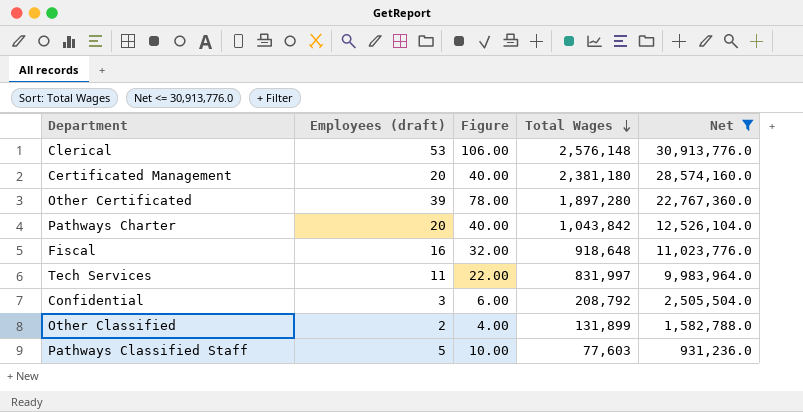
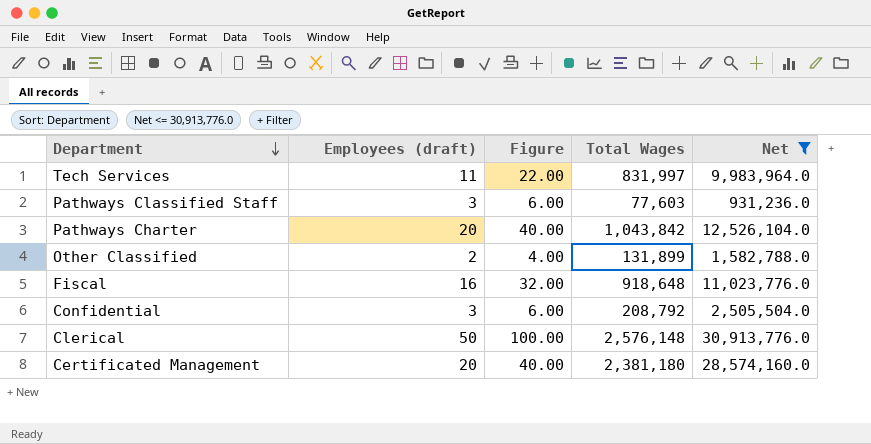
row order: Total Wages descending -> Department descending
row Other Certificated: 39 | 78.00 | 1,897,280 | 22,767,360.0 -> none
Pathways Classified Staff | Employees (draft): 5 -> 3
Pathways Classified Staff | Figure: 10.00 -> 6.00
Clerical | Employees (draft): 53 -> 50
Clerical | Figure: 106.00 -> 100.00

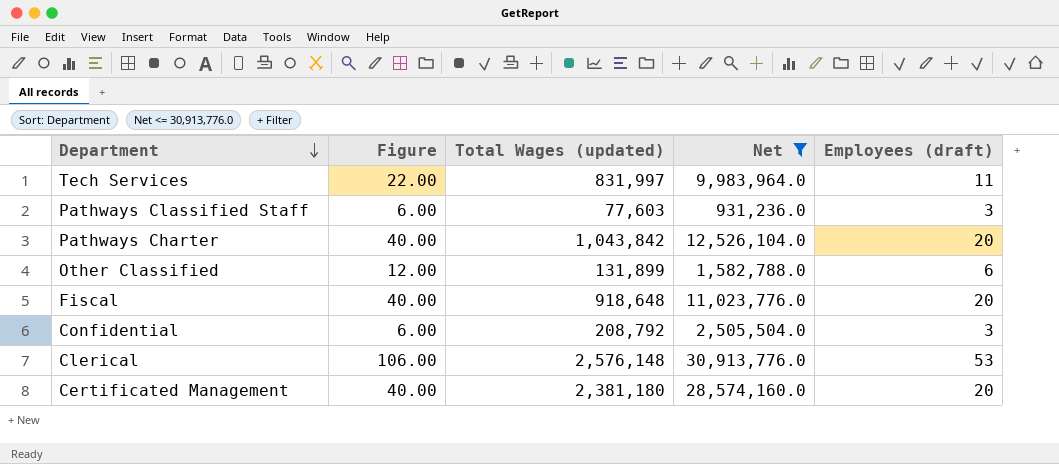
column name: Total Wages -> Total Wages (updated)
column Employees (draft) | position: 2 -> 5
Other Classified | Figure: 4.00 -> 12.00
Other Classified | Employees (draft): 2 -> 6
Fiscal | Figure: 32.00 -> 40.00
Fiscal | Employees (draft): 16 -> 20
Clerical | Figure: 100.00 -> 106.00
Clerical | Employees (draft): 50 -> 53

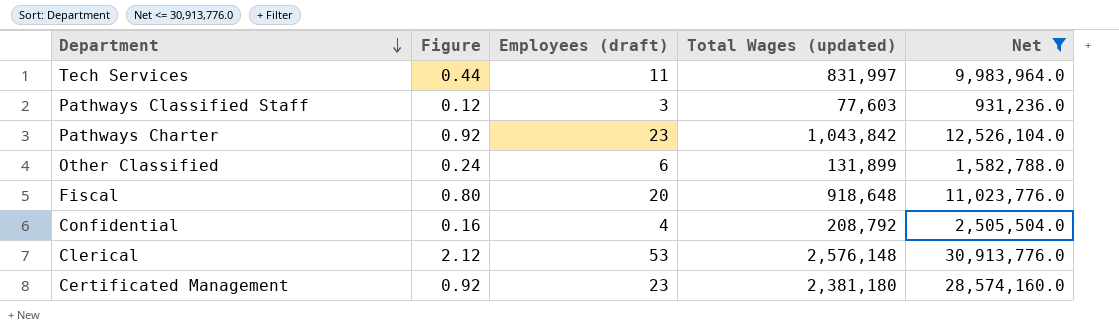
column Figure | formula: [Employees (draft)] * 2 -> [Employees (draft)] * 0.04
column Employees (draft) | position: 5 -> 3
Pathways Charter | Employees (draft): 20 -> 23
Confidential | Employees (draft): 3 -> 4
Certificated Management | Employees (draft): 20 -> 23

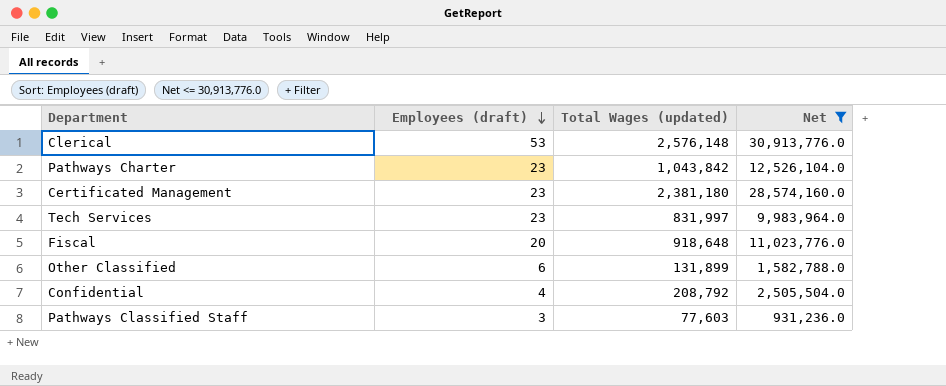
row order: Department descending -> Employees (draft) descending
column Figure | formula: [Employees (draft)] * 0.04 -> none
Tech Services | Employees (draft): 11 -> 23

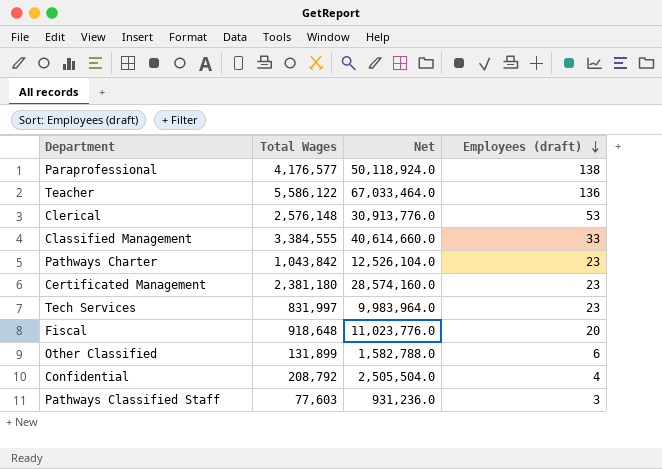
filter: Net <= 30,913,776.0 -> none
column name: Total Wages (updated) -> Total Wages
column Employees (draft) | position: 2 -> 4

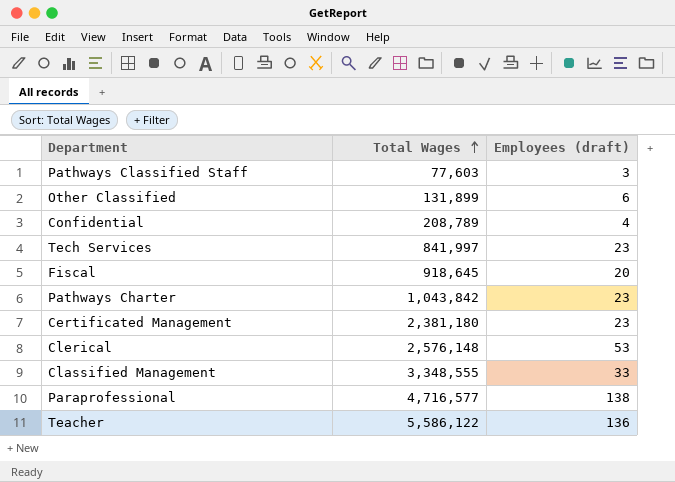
row order: Employees (draft) descending -> Total Wages ascending
column Net | formula: [Total Wages] * 12 -> none
Confidential | Total Wages: 208,792 -> 208,789
Tech Services | Total Wages: 831,997 -> 841,997
Fiscal | Total Wages: 918,648 -> 918,645
Classified Management | Total Wages: 3,384,555 -> 3,348,555
Paraprofessional | Total Wages: 4,176,577 -> 4,716,577

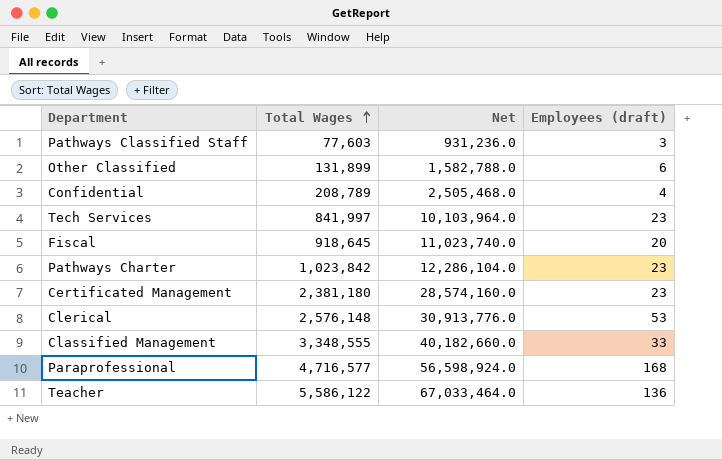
column Net | formula: none -> [Total Wages] * 12
Pathways Charter | Total Wages: 1,043,842 -> 1,023,842
Paraprofessional | Employees (draft): 138 -> 168

